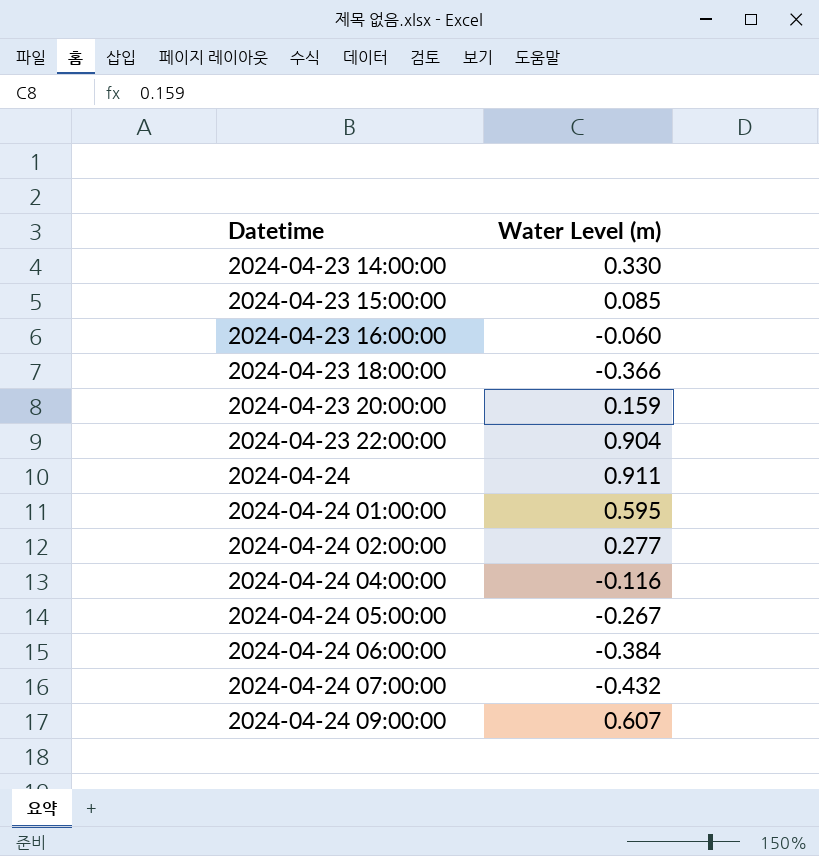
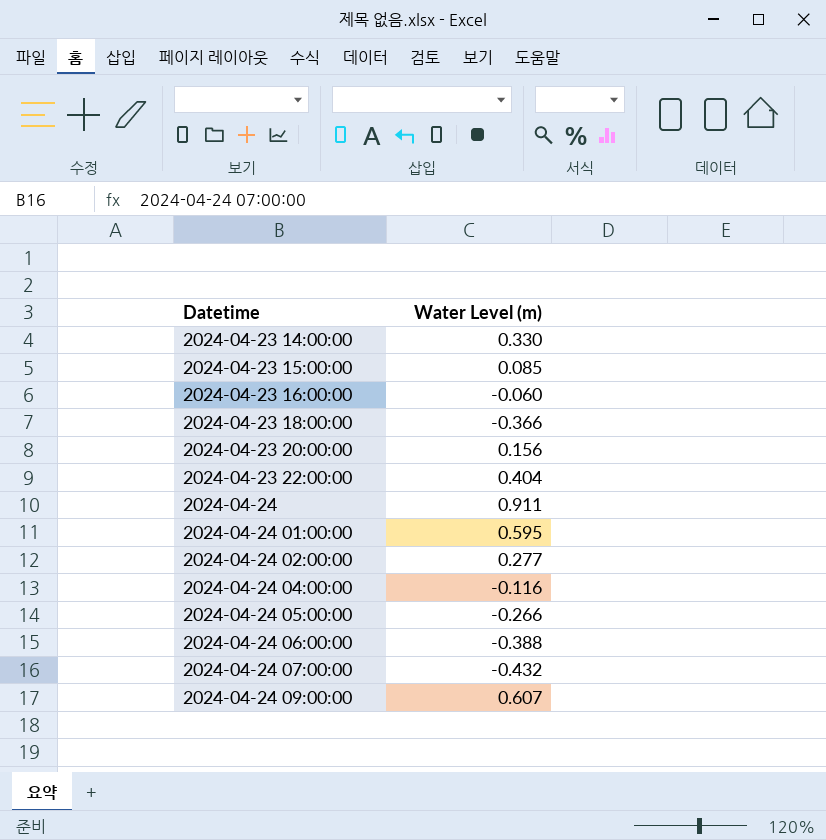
2024-04-23 20:00:00 | Water Level (m): 0.159 -> 0.156
2024-04-23 22:00:00 | Water Level (m): 0.904 -> 0.404
2024-04-24 05:00:00 | Water Level (m): -0.267 -> -0.266
2024-04-24 06:00:00 | Water Level (m): -0.384 -> -0.388

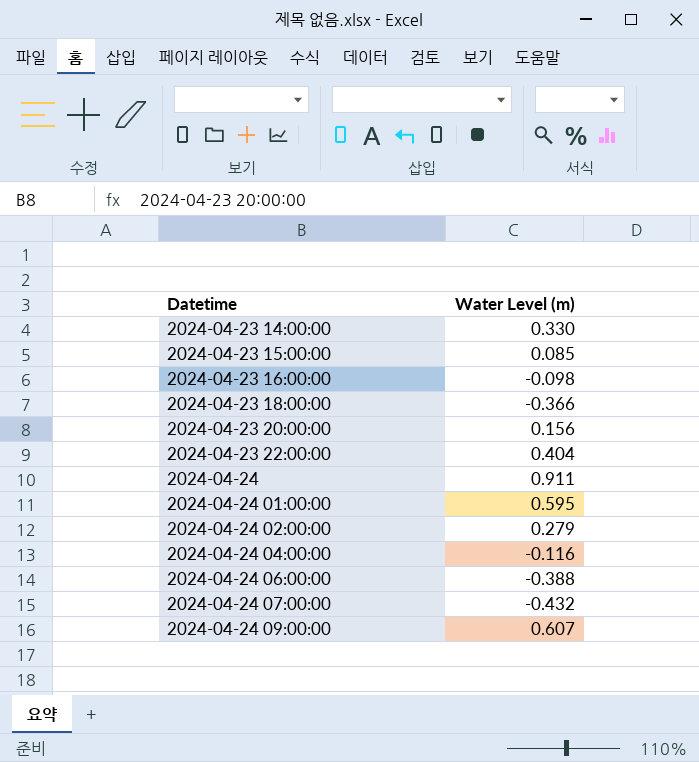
row 2024-04-24 05:00:00: -0.266 -> none
2024-04-23 16:00:00 | Water Level (m): -0.060 -> -0.098
2024-04-24 02:00:00 | Water Level (m): 0.277 -> 0.279

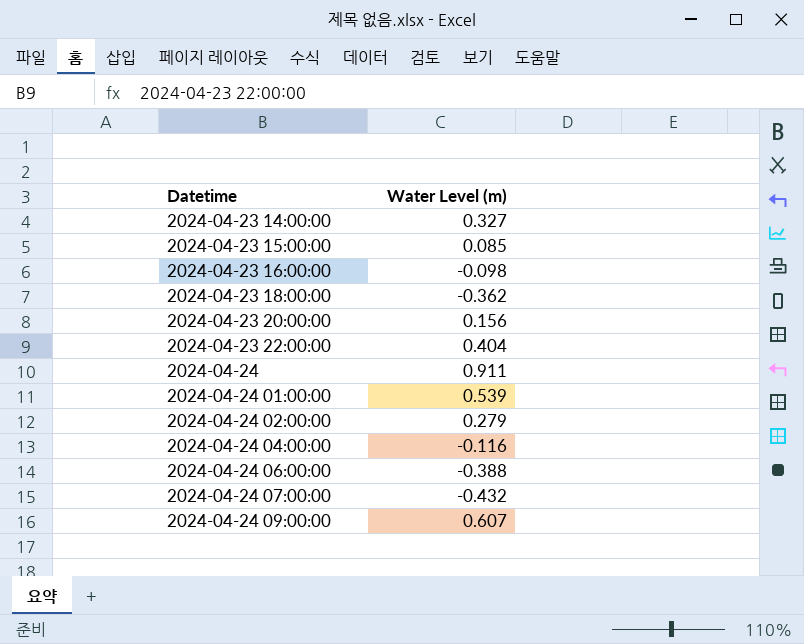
2024-04-23 14:00:00 | Water Level (m): 0.330 -> 0.327
2024-04-23 18:00:00 | Water Level (m): -0.366 -> -0.362
2024-04-24 01:00:00 | Water Level (m): 0.595 -> 0.539

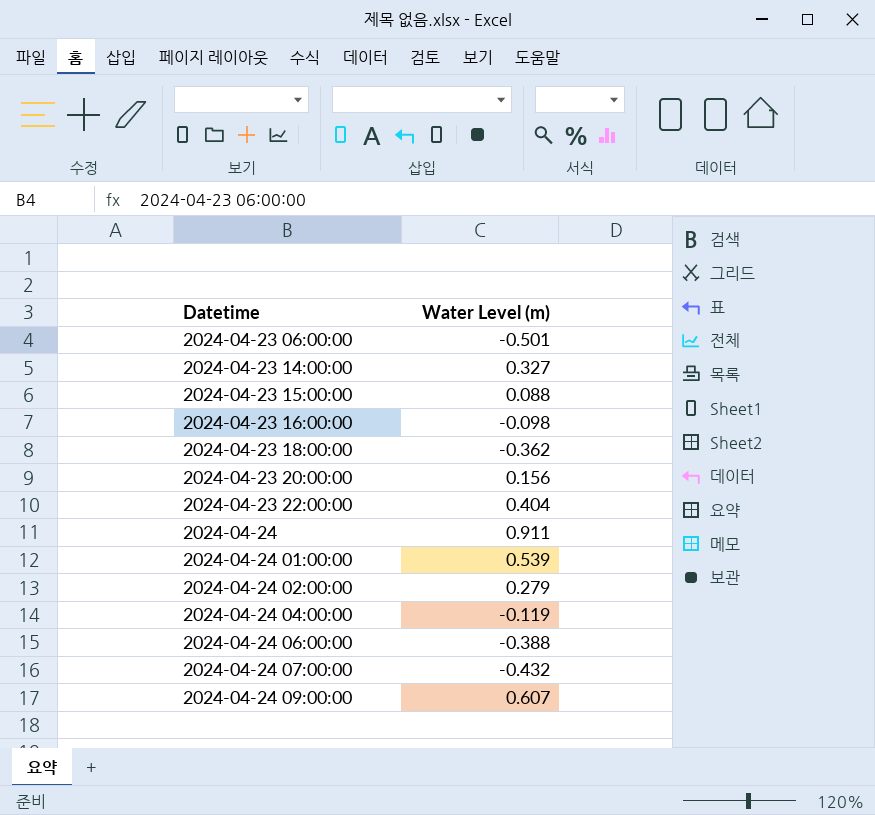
row 2024-04-23 06:00:00: none -> -0.501
2024-04-23 15:00:00 | Water Level (m): 0.085 -> 0.088
2024-04-24 04:00:00 | Water Level (m): -0.116 -> -0.119

